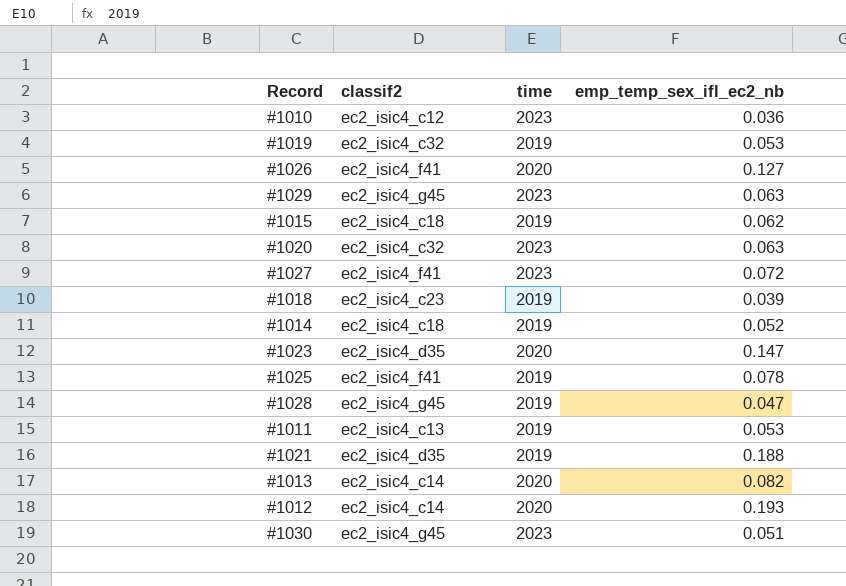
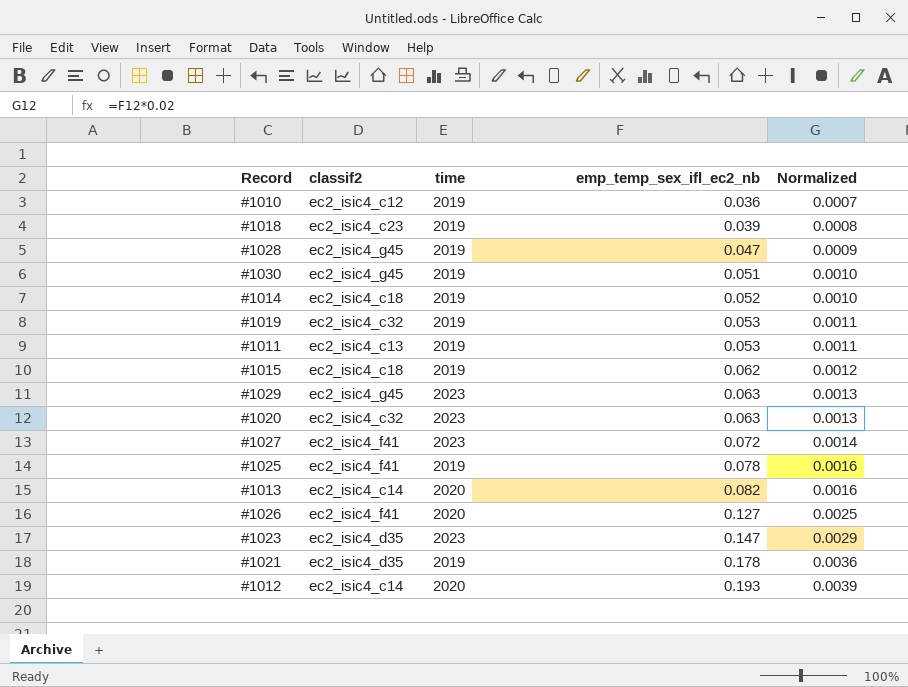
row order: none -> emp_temp_sex_ifl_ec2_nb ascending
column Normalized | formula: none -> [emp_temp_sex_ifl_ec2_nb] * 0.02
#1010 | time: 2023 -> 2019
#1030 | time: 2023 -> 2019
#1023 | time: 2020 -> 2023
#1021 | emp_temp_sex_ifl_ec2_nb: 0.188 -> 0.178

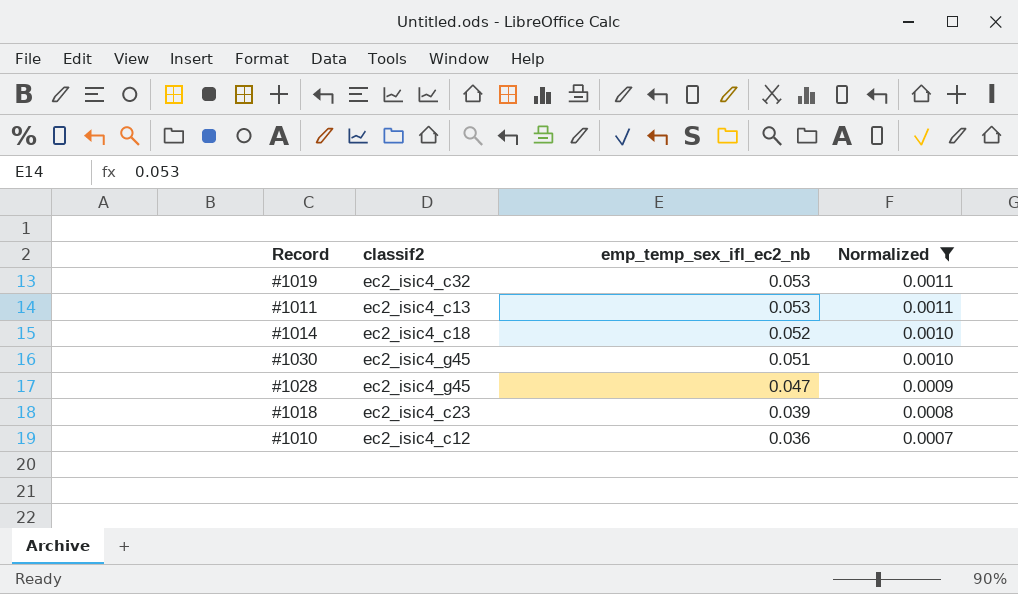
filter: none -> Normalized <= 0.0011
row order: emp_temp_sex_ifl_ec2_nb ascending -> emp_temp_sex_ifl_ec2_nb descending
column time | position: 3 -> none

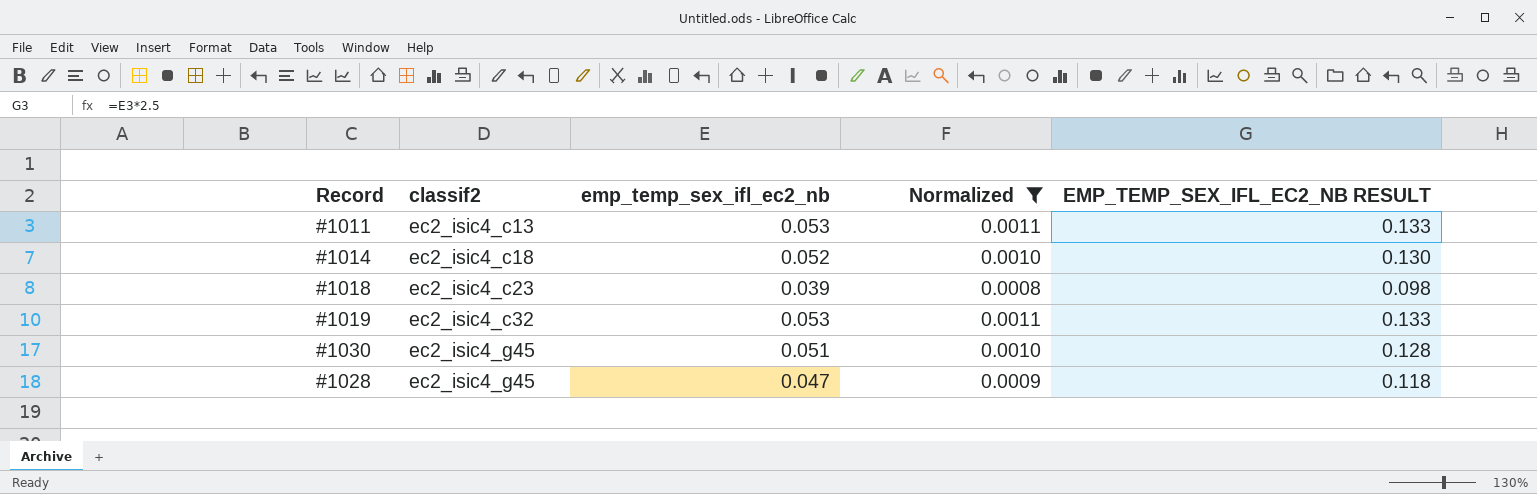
row order: emp_temp_sex_ifl_ec2_nb descending -> classif2 ascending
column EMP_TEMP_SEX_IFL_EC2_NB RESULT | formula: none -> [emp_temp_sex_ifl_ec2_nb] * 2.5
row #1010: ec2_isic4_c12 | 0.036 | 0.0007 -> none

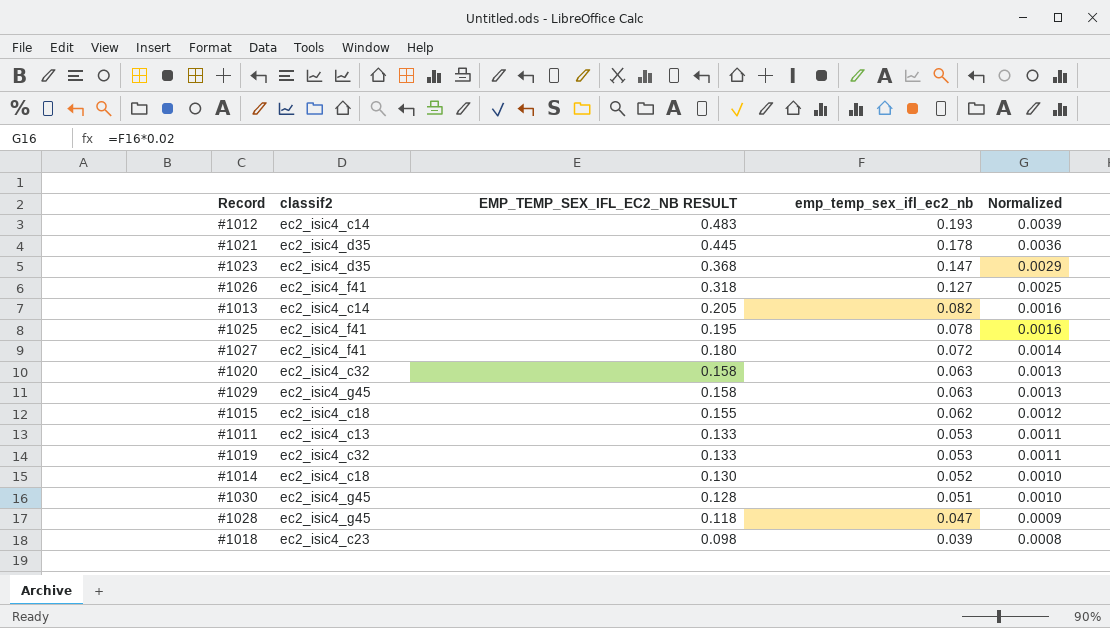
filter: Normalized <= 0.0011 -> none
row order: classif2 ascending -> EMP_TEMP_SEX_IFL_EC2_NB RESULT descending
column EMP_TEMP_SEX_IFL_EC2_NB RESULT | position: 5 -> 3

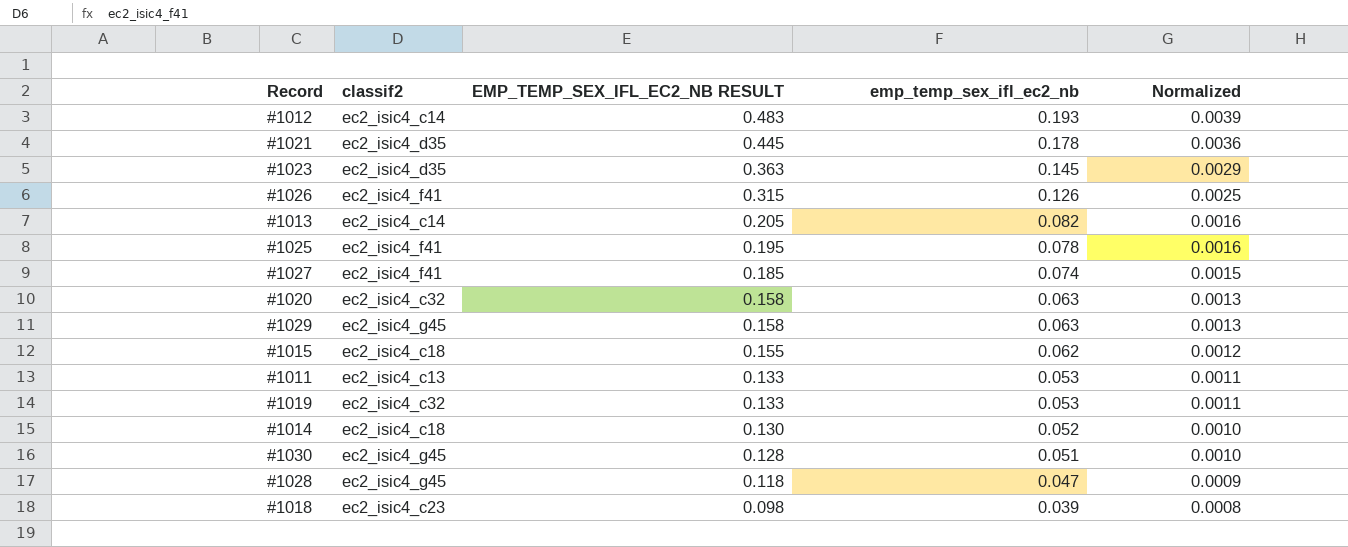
#1023 | EMP_TEMP_SEX_IFL_EC2_NB RESULT: 0.368 -> 0.363
#1023 | emp_temp_sex_ifl_ec2_nb: 0.147 -> 0.145
#1026 | EMP_TEMP_SEX_IFL_EC2_NB RESULT: 0.318 -> 0.315
#1026 | emp_temp_sex_ifl_ec2_nb: 0.127 -> 0.126
#1027 | EMP_TEMP_SEX_IFL_EC2_NB RESULT: 0.180 -> 0.185
#1027 | emp_temp_sex_ifl_ec2_nb: 0.072 -> 0.074
#1027 | Normalized: 0.0014 -> 0.0015

